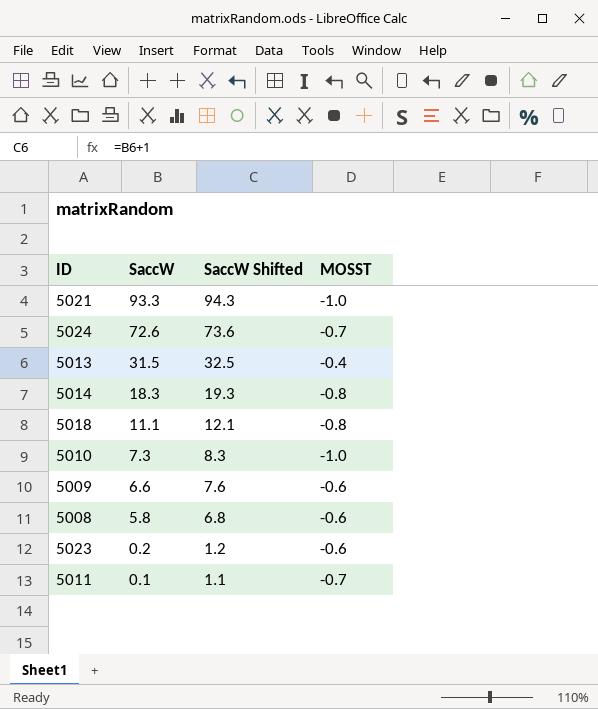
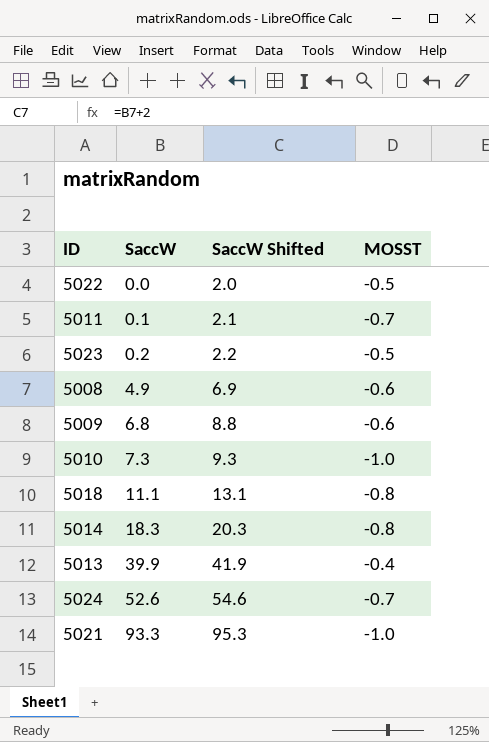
row order: SaccW descending -> SaccW ascending
column SaccW Shifted | formula: [SaccW] + 1 -> [SaccW] + 2
row 5022: none -> 0.0 | 2.0 | -0.5
5023 | MOSST: -0.6 -> -0.5
5008 | SaccW: 5.8 -> 4.9
5009 | SaccW: 6.6 -> 6.8
5013 | SaccW: 31.5 -> 39.9
5024 | SaccW: 72.6 -> 52.6

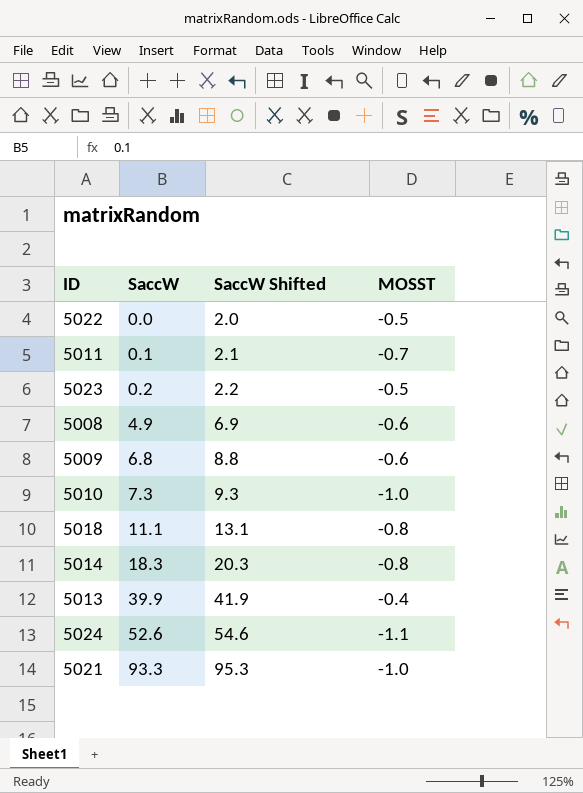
5024 | MOSST: -0.7 -> -1.1

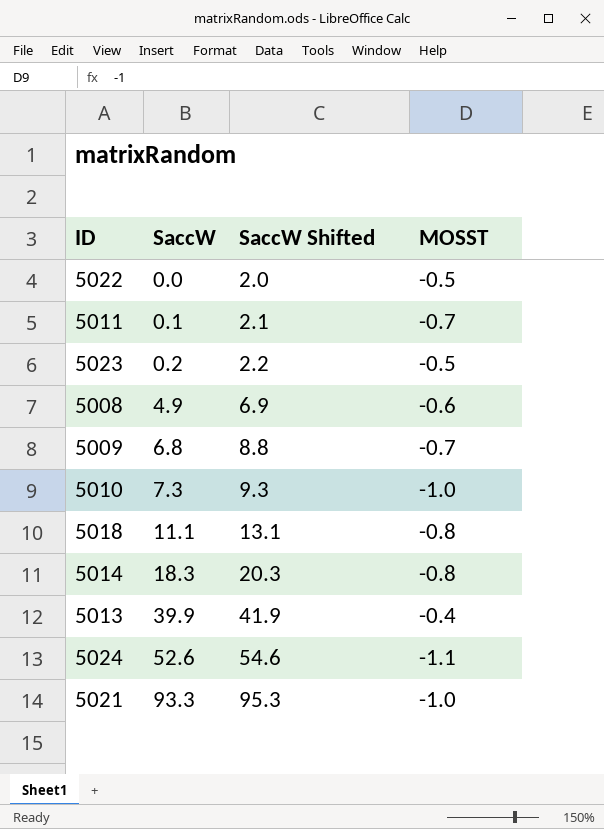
5009 | MOSST: -0.6 -> -0.7

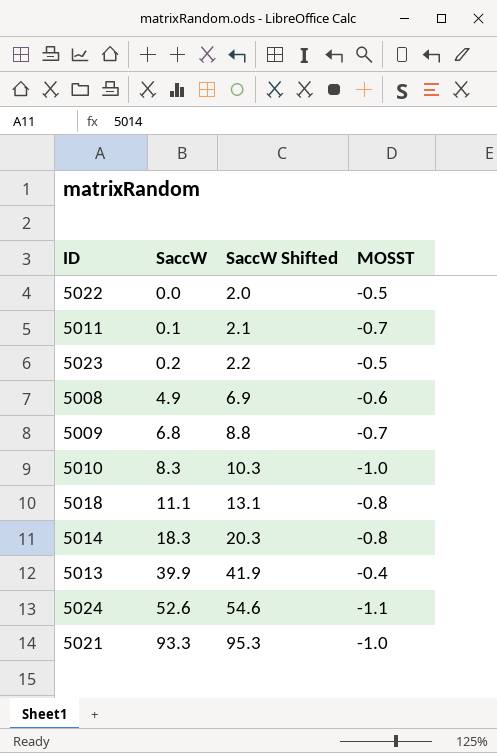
5010 | SaccW: 7.3 -> 8.3
5010 | SaccW Shifted: 9.3 -> 10.3

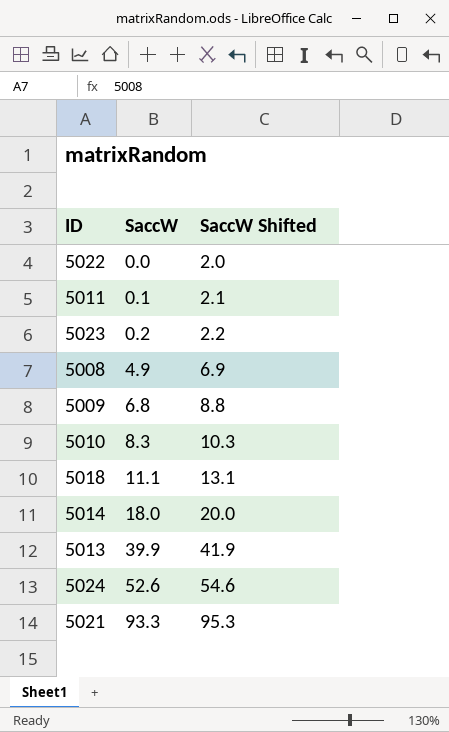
column MOSST | position: 4 -> none
5014 | SaccW: 18.3 -> 18.0
5014 | SaccW Shifted: 20.3 -> 20.0

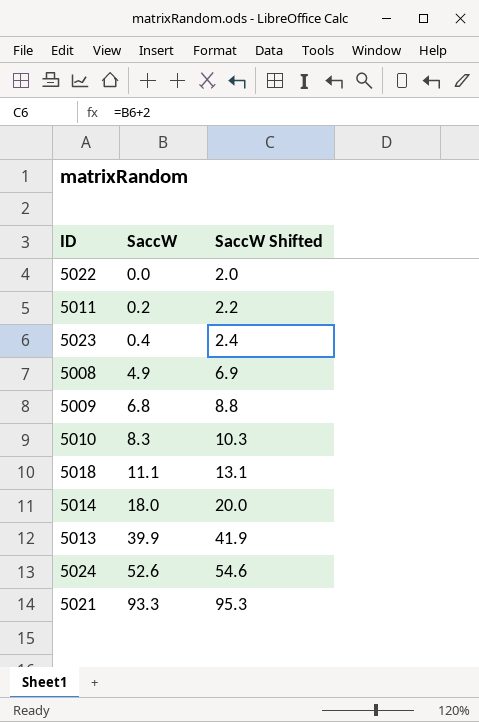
5011 | SaccW: 0.1 -> 0.2
5011 | SaccW Shifted: 2.1 -> 2.2
5023 | SaccW: 0.2 -> 0.4
5023 | SaccW Shifted: 2.2 -> 2.4

